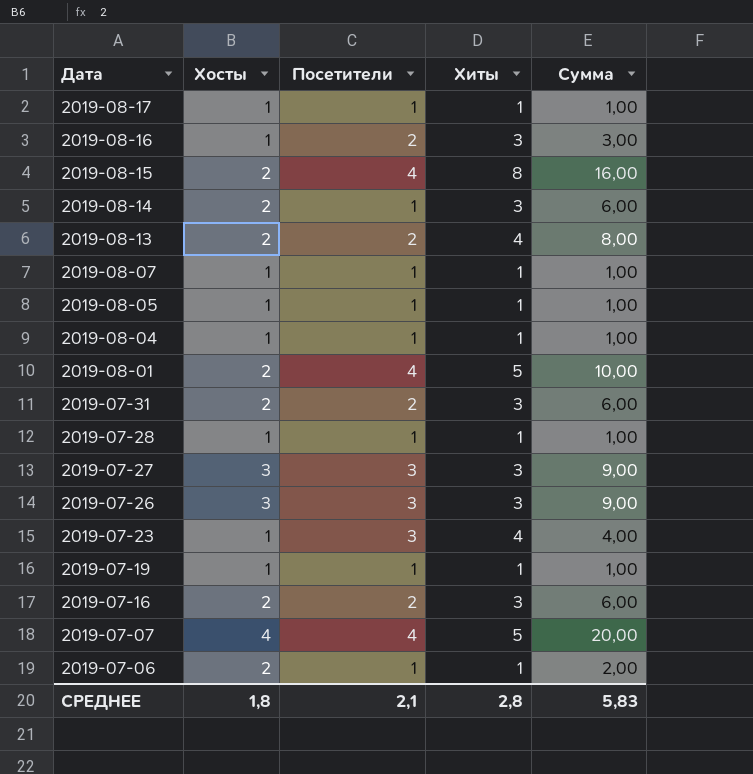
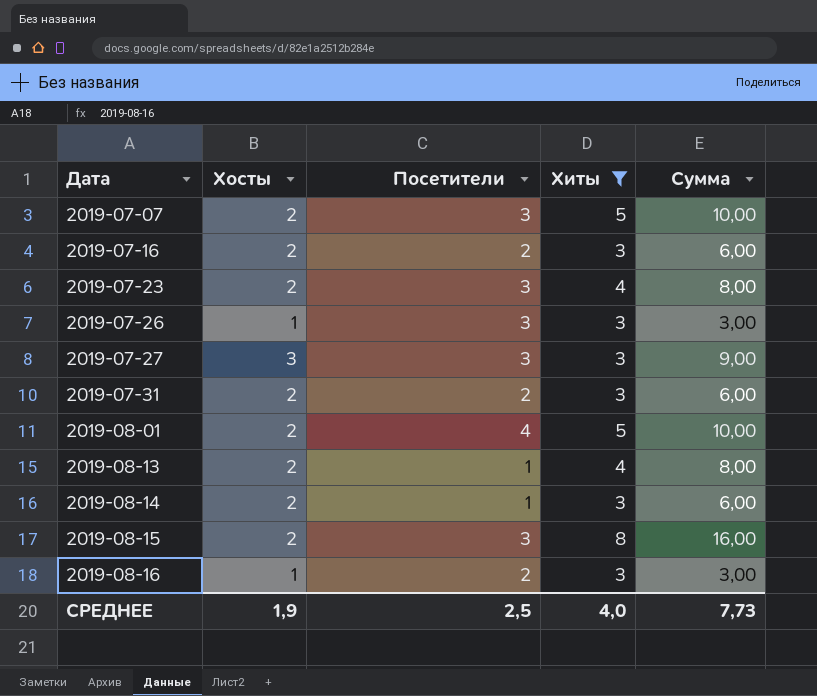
filter: none -> Хиты != 1
row order: Дата descending -> Дата ascending
2019-07-07 | Хосты: 4 -> 2
2019-07-07 | Посетители: 4 -> 3
2019-07-07 | Сумма: 20,00 -> 10,00
2019-07-23 | Хосты: 1 -> 2
2019-07-23 | Сумма: 4,00 -> 8,00
2019-07-26 | Хосты: 3 -> 1
2019-07-26 | Сумма: 9,00 -> 3,00
2019-08-13 | Посетители: 2 -> 1
2019-08-15 | Посетители: 4 -> 3
СРЕДНЕЕ | Хосты: 1,8 -> 1,9
СРЕДНЕЕ | Посетители: 2,1 -> 2,5
СРЕДНЕЕ | Хиты: 2,8 -> 4,0
СРЕДНЕЕ | Сумма: 5,83 -> 7,73

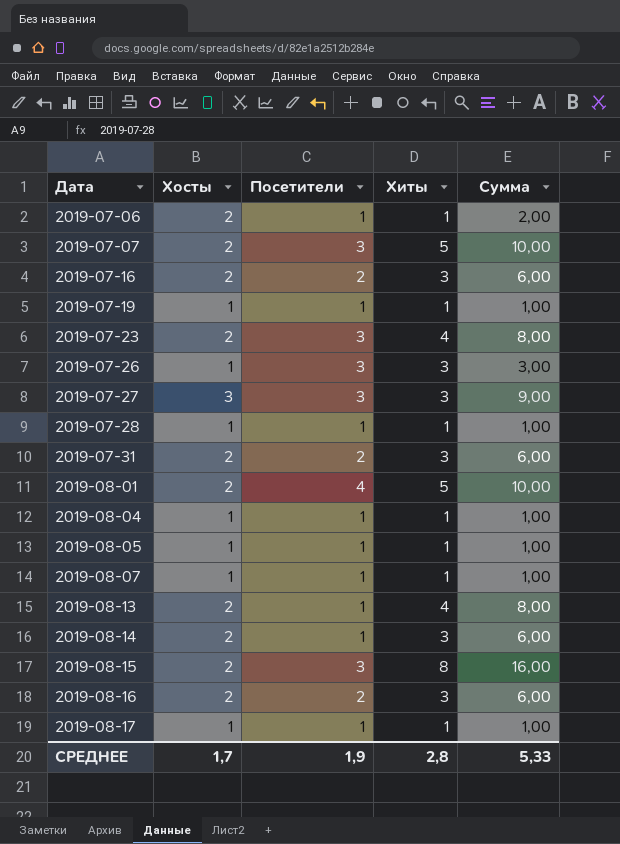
filter: Хиты != 1 -> none
2019-08-16 | Хосты: 1 -> 2
2019-08-16 | Сумма: 3,00 -> 6,00
СРЕДНЕЕ | Хосты: 1,9 -> 1,7
СРЕДНЕЕ | Посетители: 2,5 -> 1,9
СРЕДНЕЕ | Хиты: 4,0 -> 2,8
СРЕДНЕЕ | Сумма: 7,73 -> 5,33

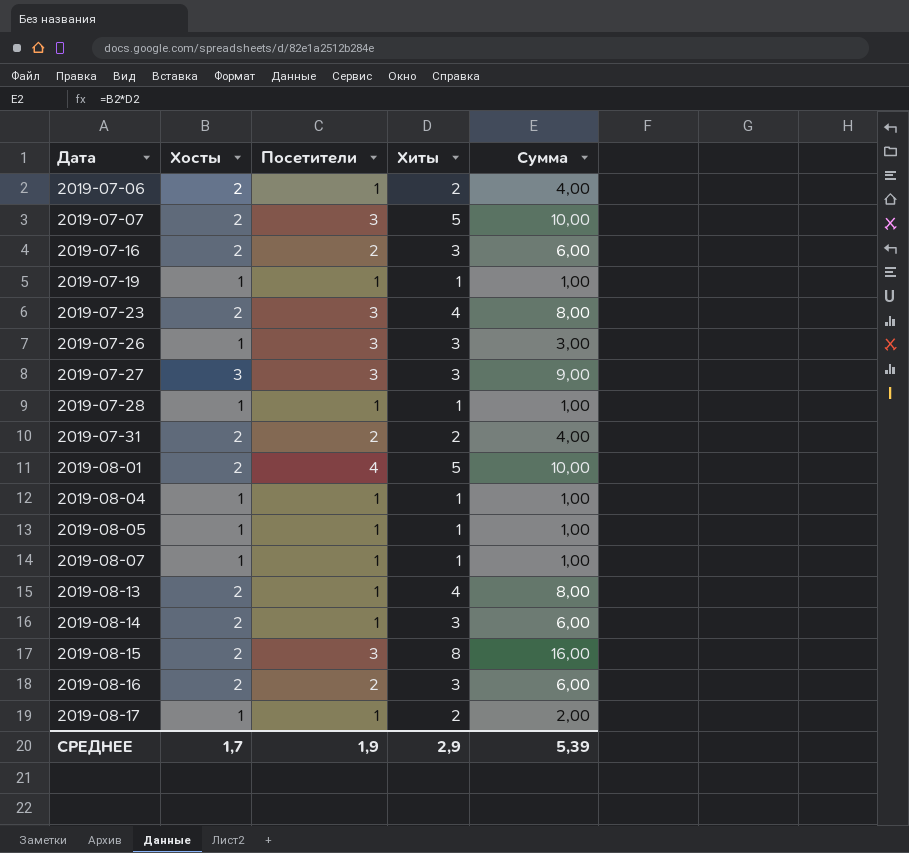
2019-07-06 | Хиты: 1 -> 2
2019-07-06 | Сумма: 2,00 -> 4,00
2019-07-31 | Хиты: 3 -> 2
2019-07-31 | Сумма: 6,00 -> 4,00
2019-08-17 | Хиты: 1 -> 2
2019-08-17 | Сумма: 1,00 -> 2,00
СРЕДНЕЕ | Хиты: 2,8 -> 2,9
СРЕДНЕЕ | Сумма: 5,33 -> 5,39

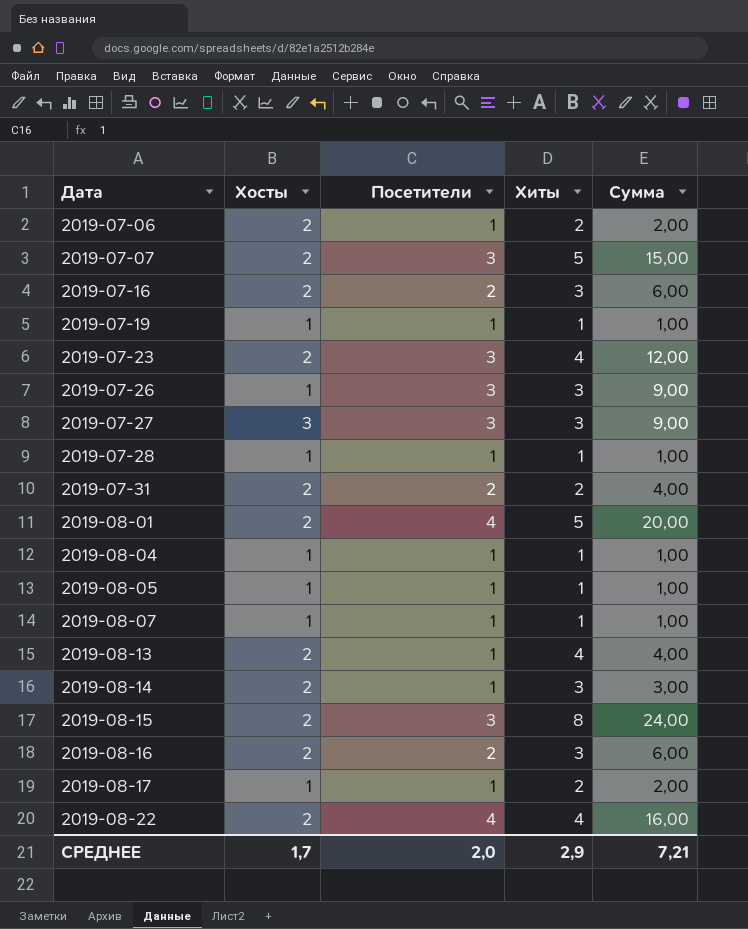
column Сумма | formula: [Хосты] * [Хиты] -> [Посетители] * [Хиты]
row 2019-08-22: none -> 2 | 4 | 4 | 16,00
СРЕДНЕЕ | Посетители: 1,9 -> 2,0
СРЕДНЕЕ | Сумма: 5,39 -> 7,21

